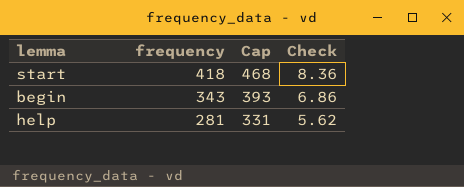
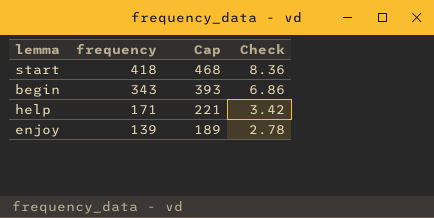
help | frequency: 281 -> 171
help | Cap: 331 -> 221
help | Check: 5.62 -> 3.42
row enjoy: none -> 139 | 189 | 2.78

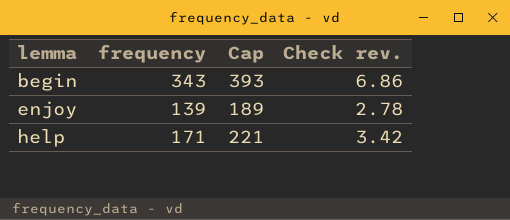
row order: frequency descending -> lemma ascending
column name: Check -> Check rev.
row start: 418 | 468 | 8.36 -> none

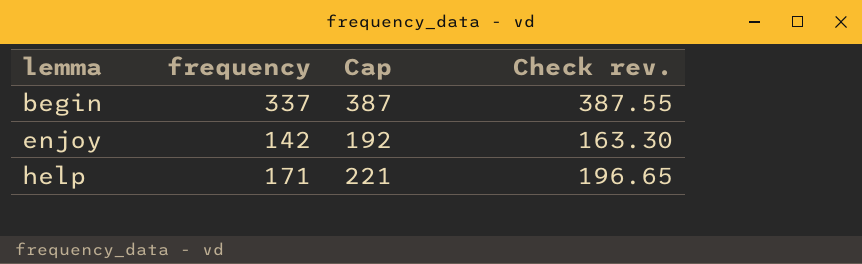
column Check rev. | formula: [frequency] * 0.02 -> [frequency] * 1.15
begin | frequency: 343 -> 337
begin | Cap: 393 -> 387
enjoy | frequency: 139 -> 142
enjoy | Cap: 189 -> 192

